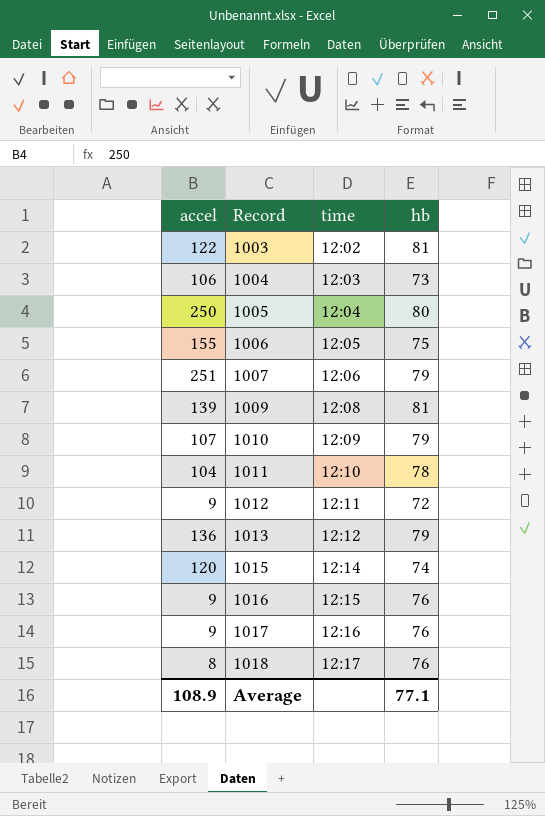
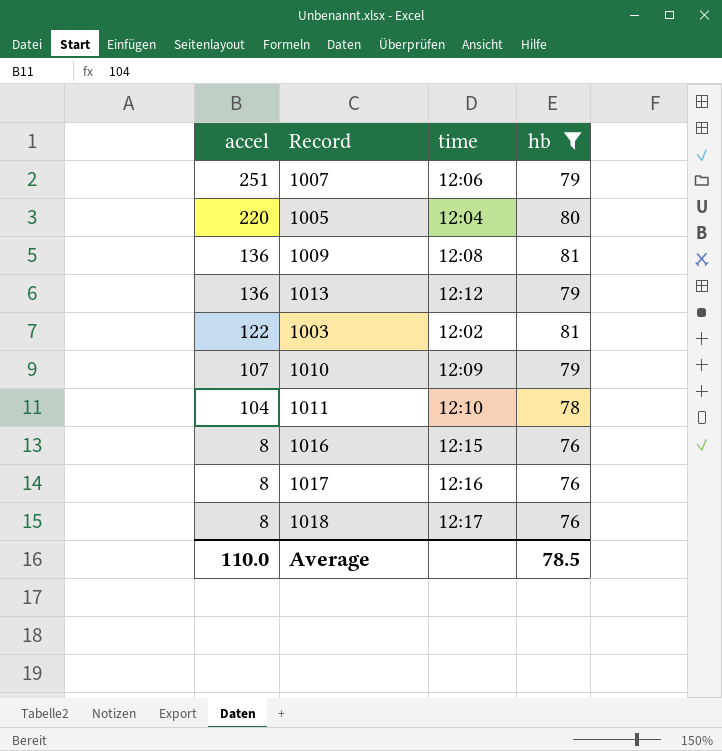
filter: none -> hb >= 76
row order: Record ascending -> accel descending
1005 | accel: 250 -> 220
1009 | accel: 139 -> 136
1016 | accel: 9 -> 8
1017 | accel: 9 -> 8
Average | accel: 108.9 -> 110.0
Average | hb: 77.1 -> 78.5

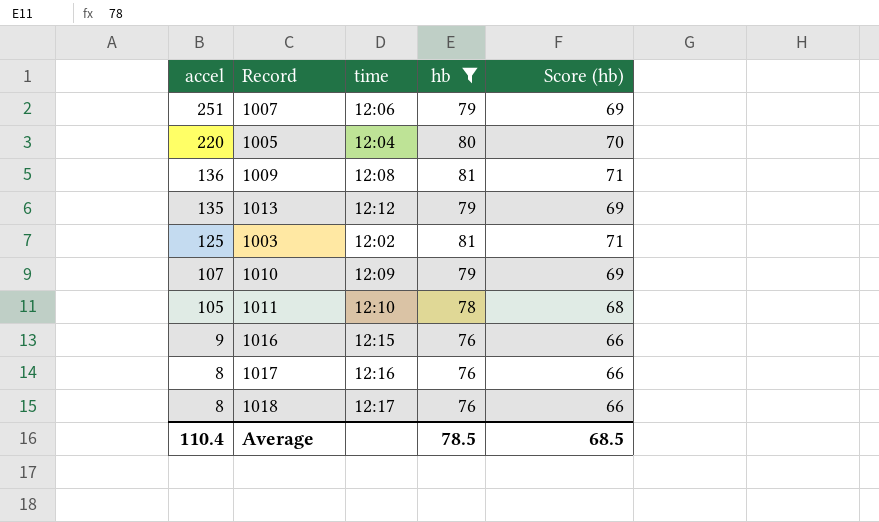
column Score (hb) | formula: none -> [hb] - 10
1013 | accel: 136 -> 135
1003 | accel: 122 -> 125
1011 | accel: 104 -> 105
1016 | accel: 8 -> 9
Average | accel: 110.0 -> 110.4

